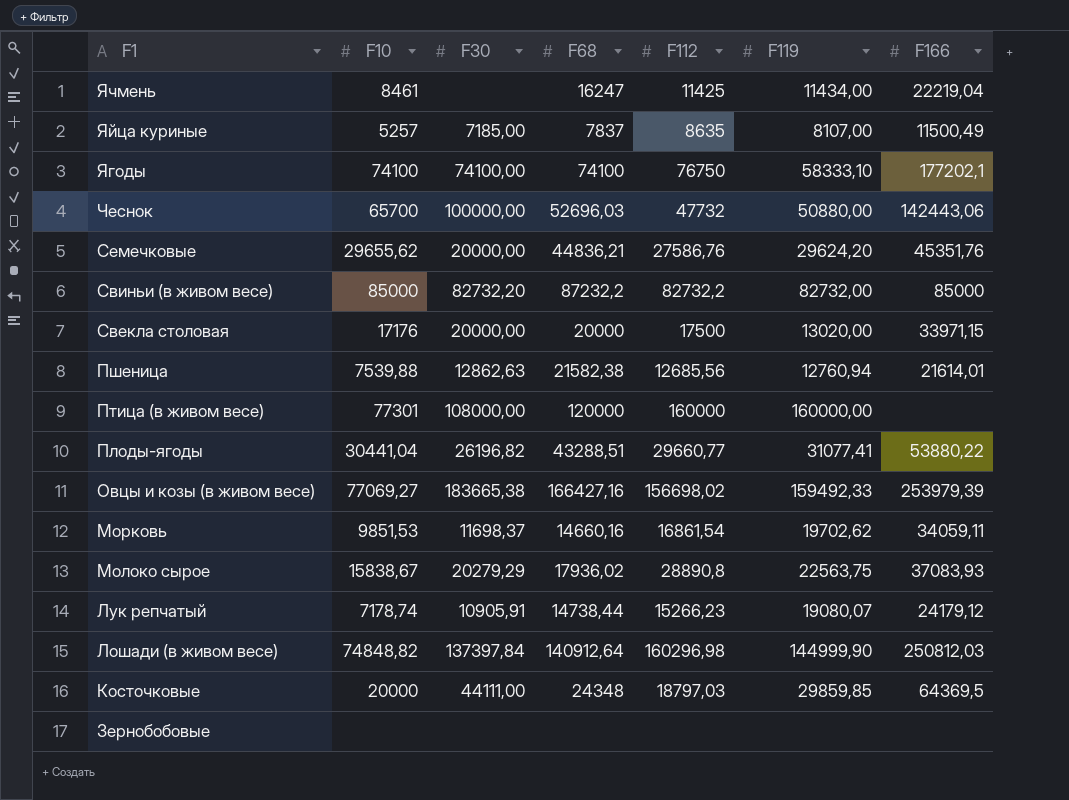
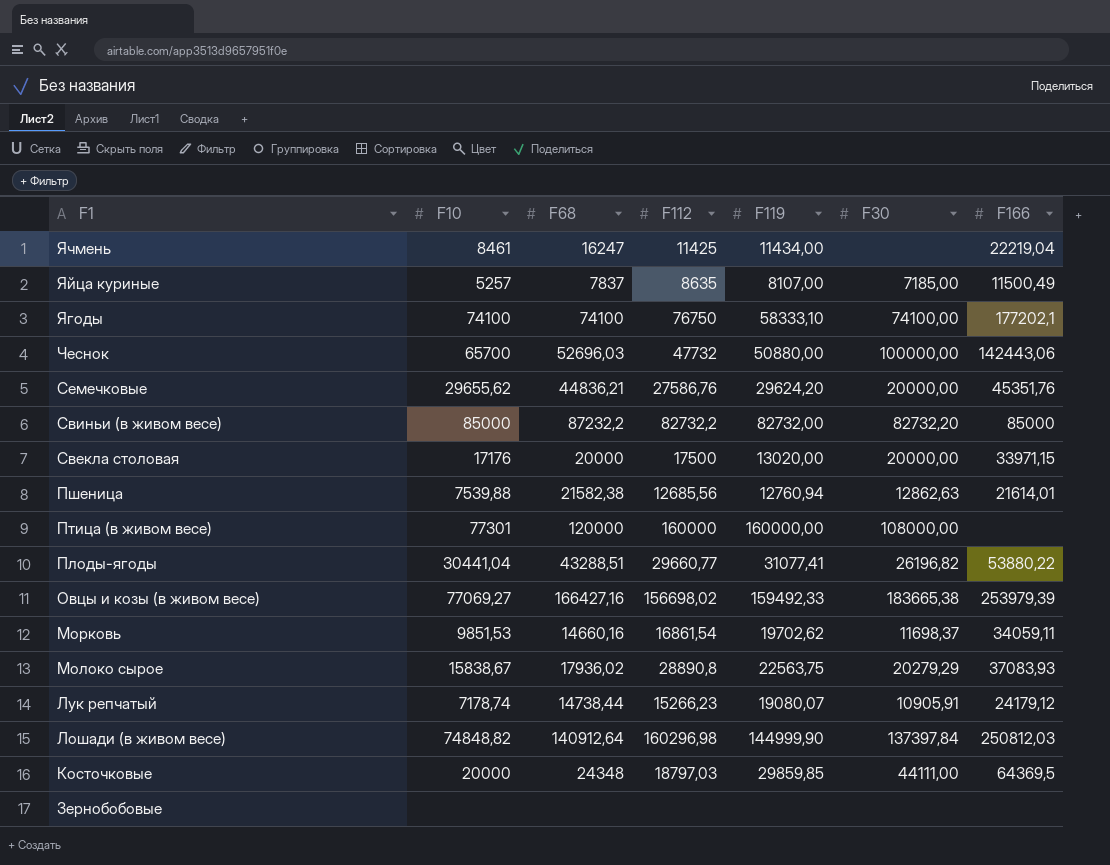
column F30 | position: 3 -> 6

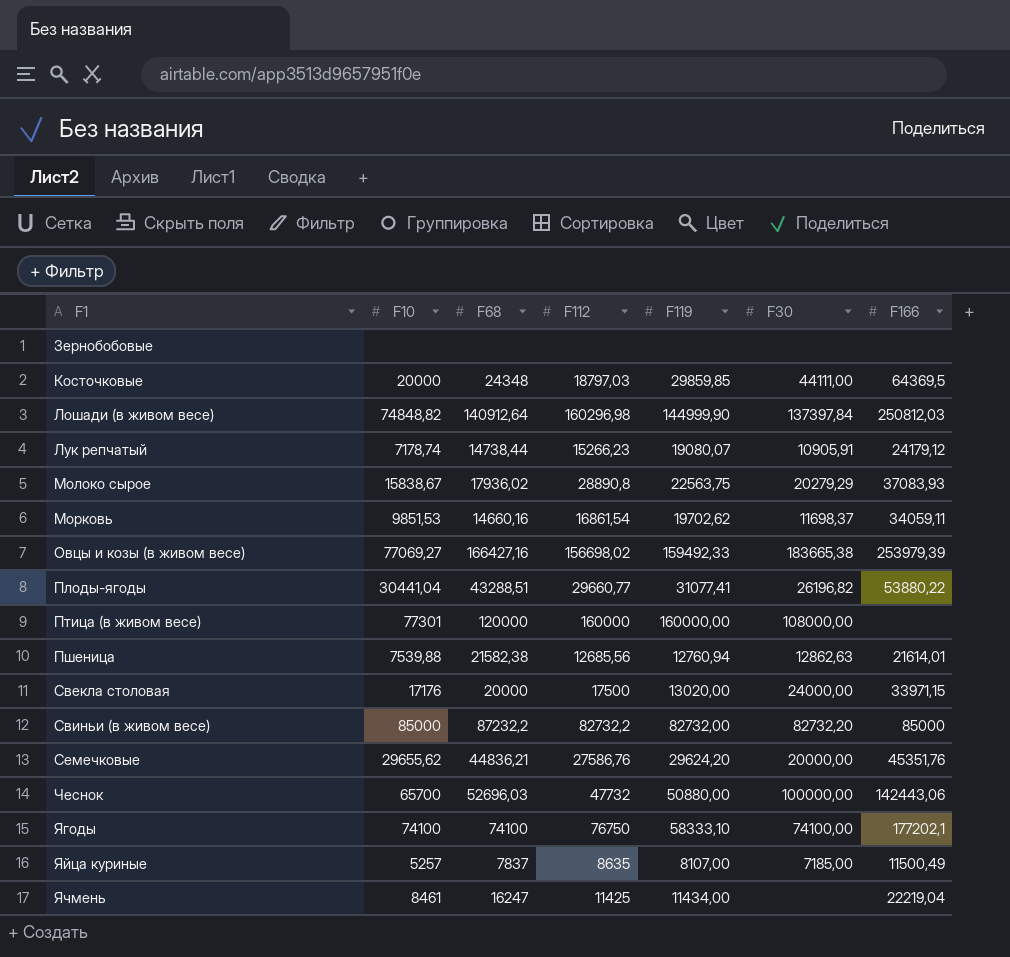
row order: F1 descending -> F1 ascending
Свекла столовая | F30: 20000,00 -> 24000,00

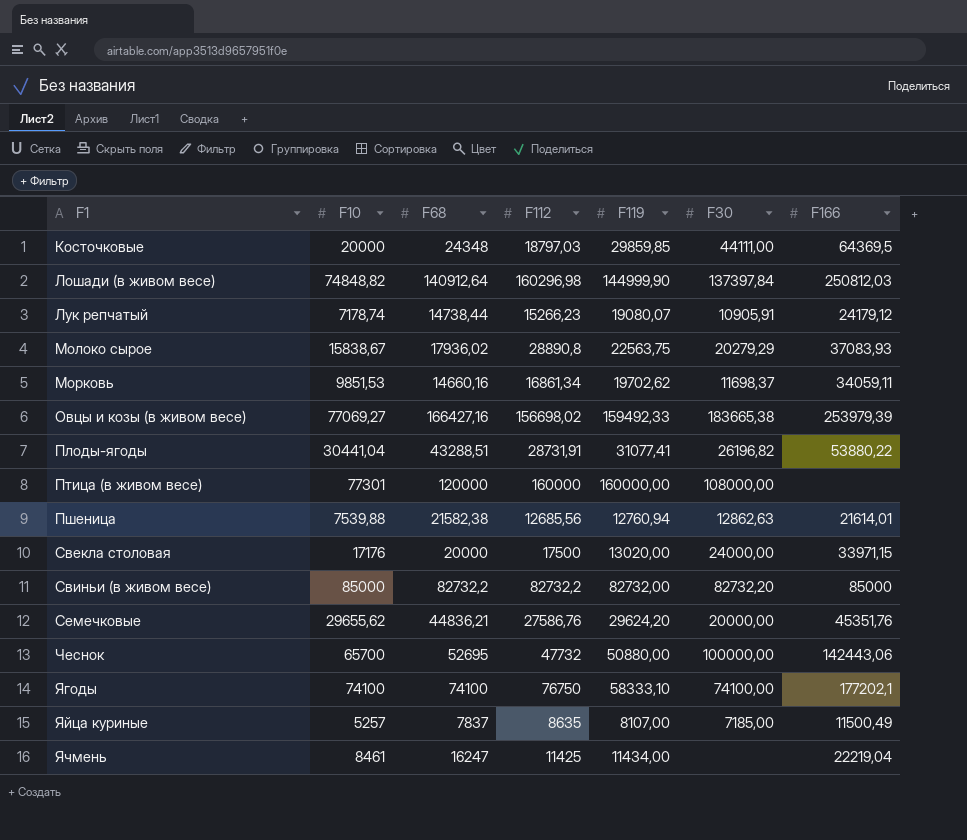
row Зернобобовые: none | none | none | none | none | none -> none
Морковь | F112: 16861,54 -> 16861,34
Плоды-ягоды | F112: 29660,77 -> 28731,91
Свиньи (в живом весе) | F68: 87232,2 -> 82732,2
Чеснок | F68: 52696,03 -> 52695

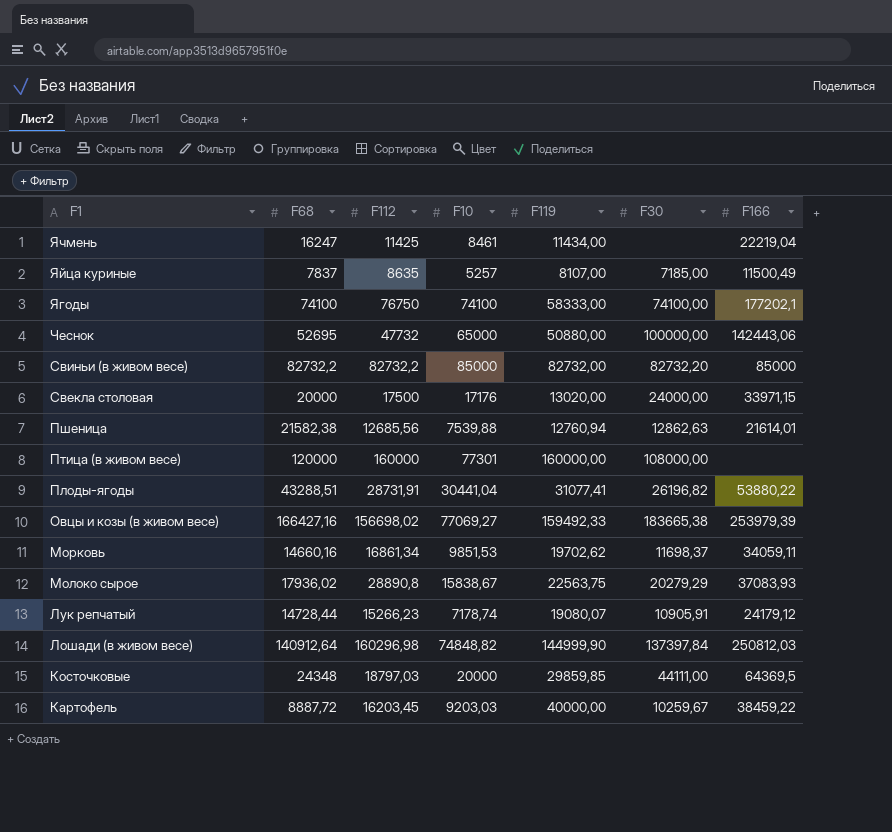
row order: F1 ascending -> F1 descending
column F10 | position: 2 -> 4
row Семечковые: 29655,62 | 44836,21 | 27586,76 | 29624,20 | 20000,00 | 45351,76 -> none
Ягоды | F119: 58333,10 -> 58333,00
Чеснок | F10: 65700 -> 65000
Лук репчатый | F68: 14738,44 -> 14728,44
row Картофель: none -> 8887,72 | 16203,45 | 9203,03 | 40000,00 | 10259,67 | 38459,22

